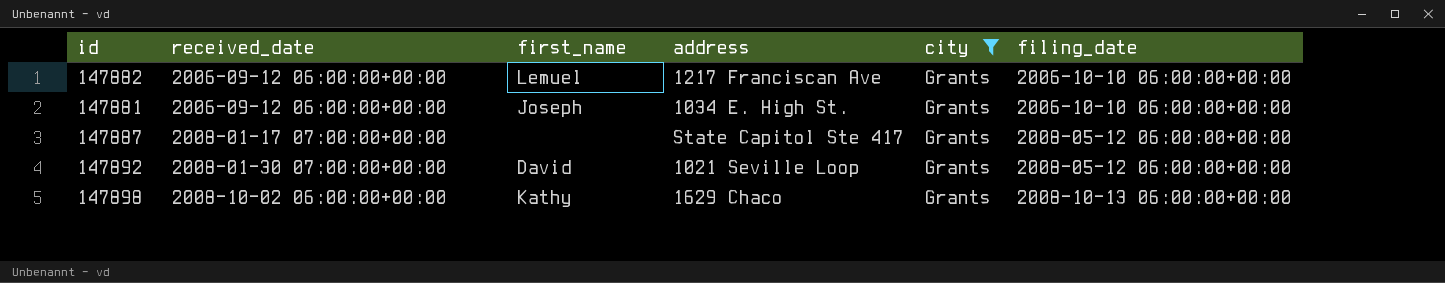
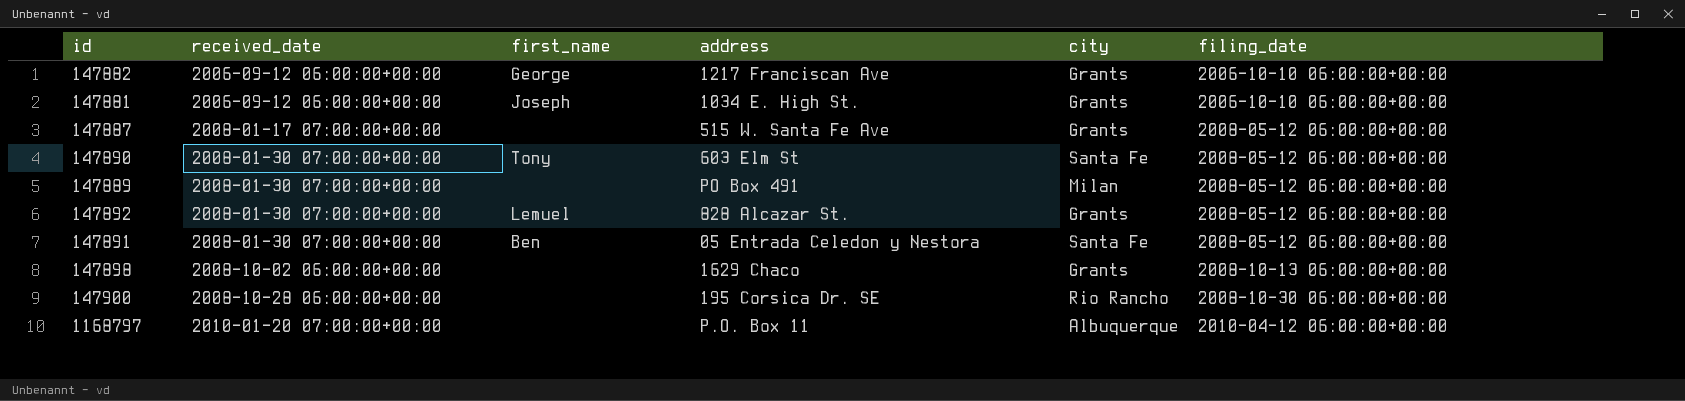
filter: city = Grants -> none
147882 | first_name: Lemuel -> George
147887 | address: State Capitol Ste 417 -> 515 W. Santa Fe Ave
147892 | first_name: David -> Lemuel
147892 | address: 1021 Seville Loop -> 828 Alcazar St.
147898 | first_name: Kathy -> none

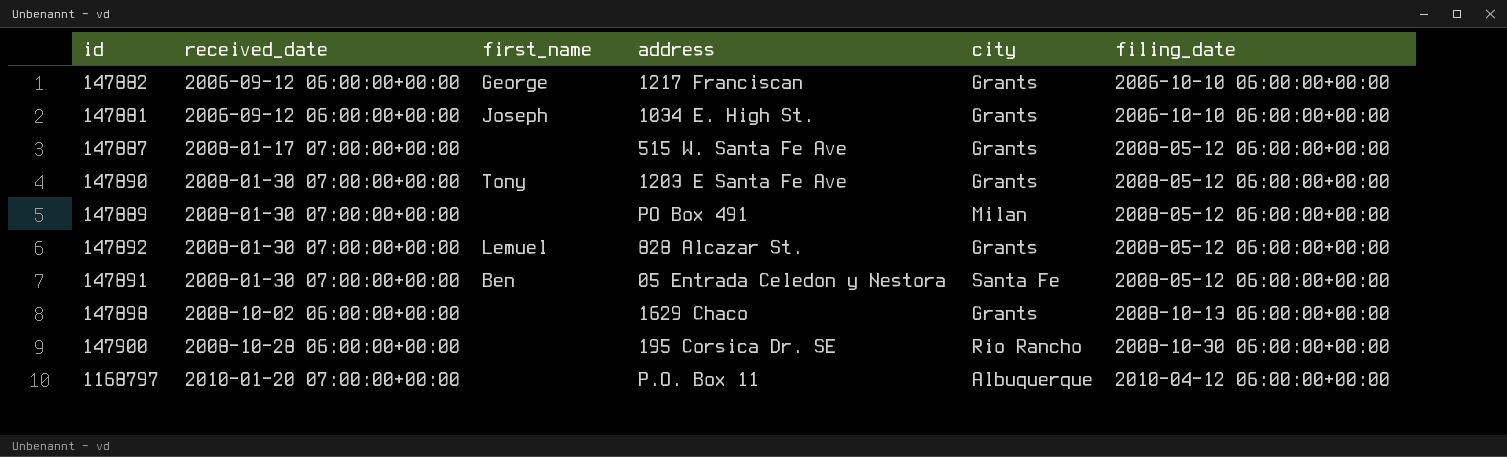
147882 | address: 1217 Franciscan Ave -> 1217 Franciscan
147890 | address: 603 Elm St -> 1203 E Santa Fe Ave
147890 | city: Santa Fe -> Grants

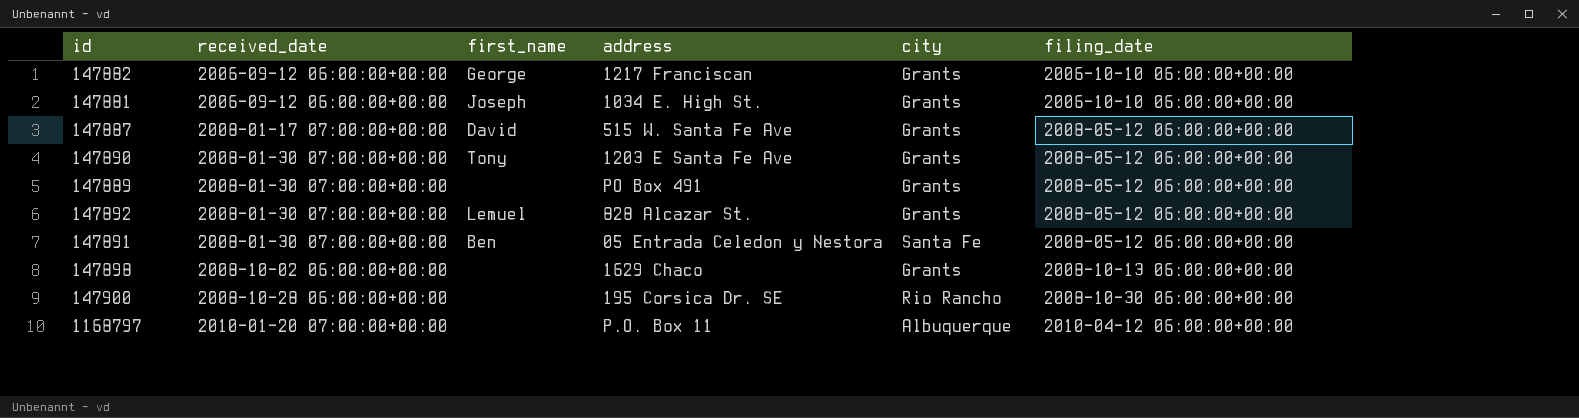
147887 | first_name: none -> David
147889 | city: Milan -> Grants

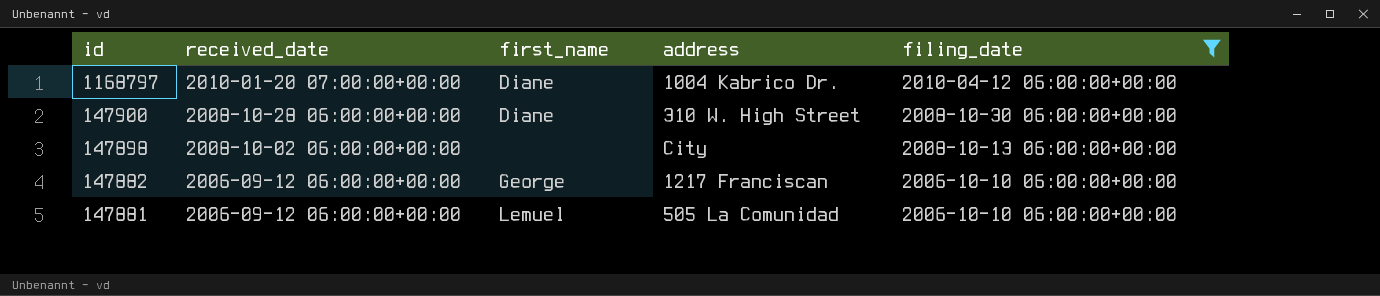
filter: none -> filing_date != 2008-05-12 06:00:00+00:00
row order: received_date ascending -> id descending
column city | position: 5 -> none
1168797 | first_name: none -> Diane
1168797 | address: P.O. Box 11 -> 1004 Kabrico Dr.
147900 | first_name: none -> Diane
147900 | address: 195 Corsica Dr. SE -> 310 W. High Street
147898 | address: 1629 Chaco -> City
147881 | first_name: Joseph -> Lemuel
147881 | address: 1034 E. High St. -> 505 La Comunidad

